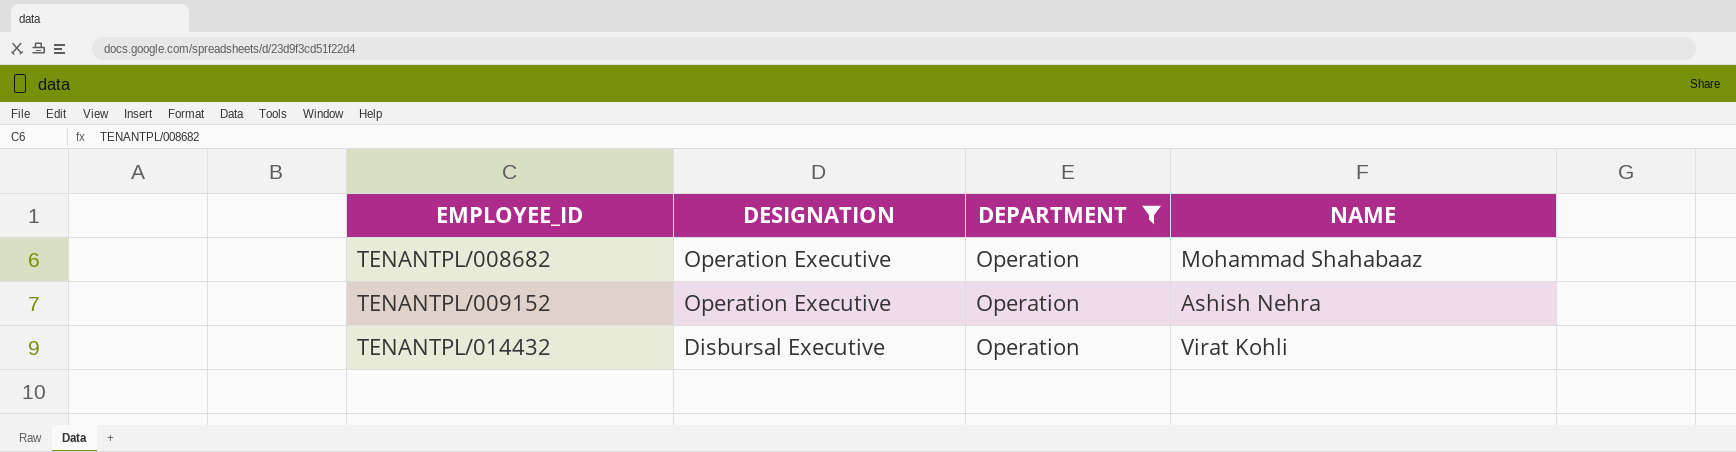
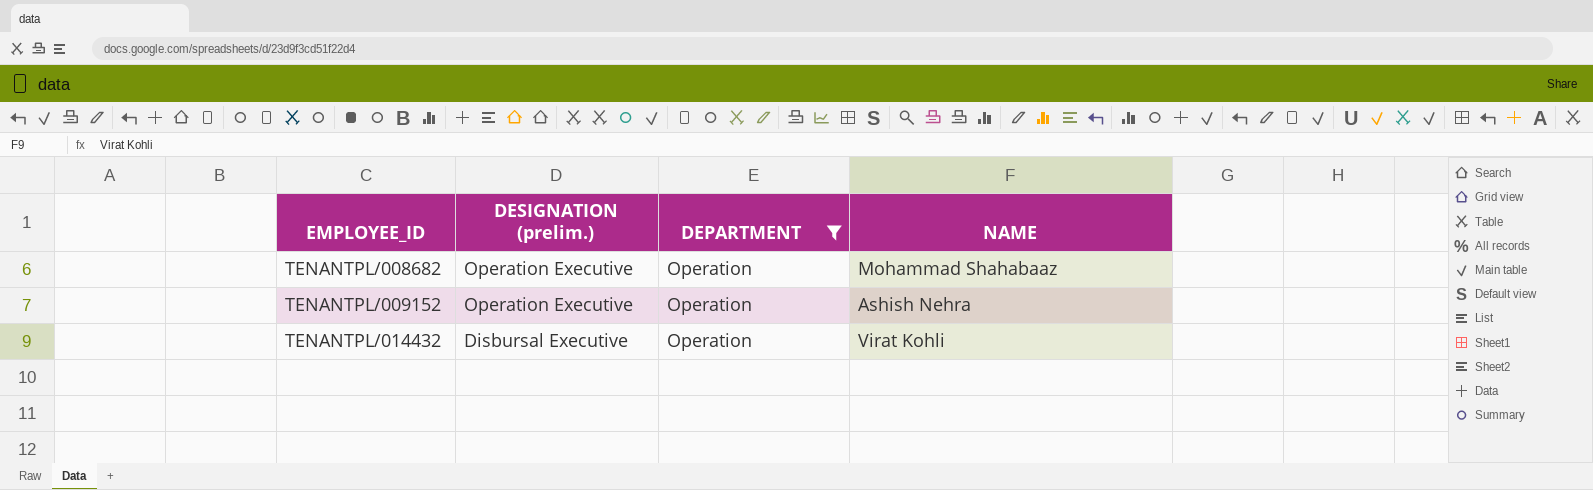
column name: DESIGNATION -> DESIGNATION (prelim.)

